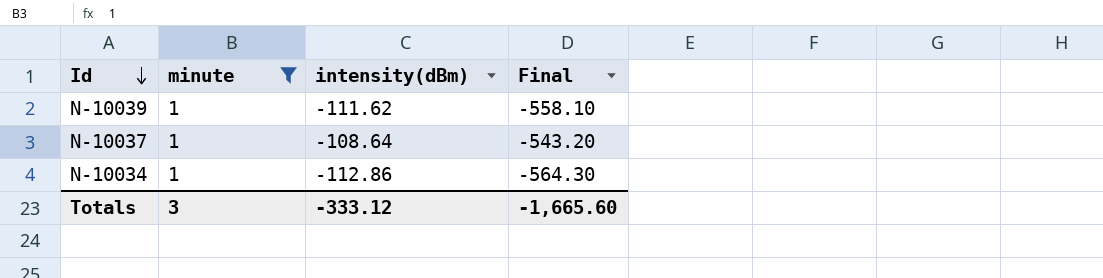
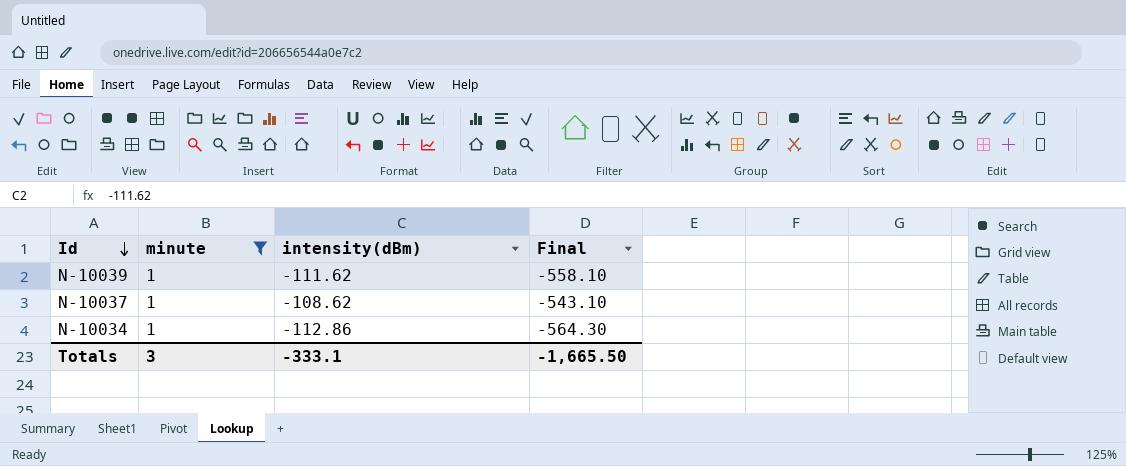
N-10037 | intensity(dBm): -108.64 -> -108.62
N-10037 | Final: -543.20 -> -543.10
Totals | intensity(dBm): -333.12 -> -333.1
Totals | Final: -1,665.60 -> -1,665.50

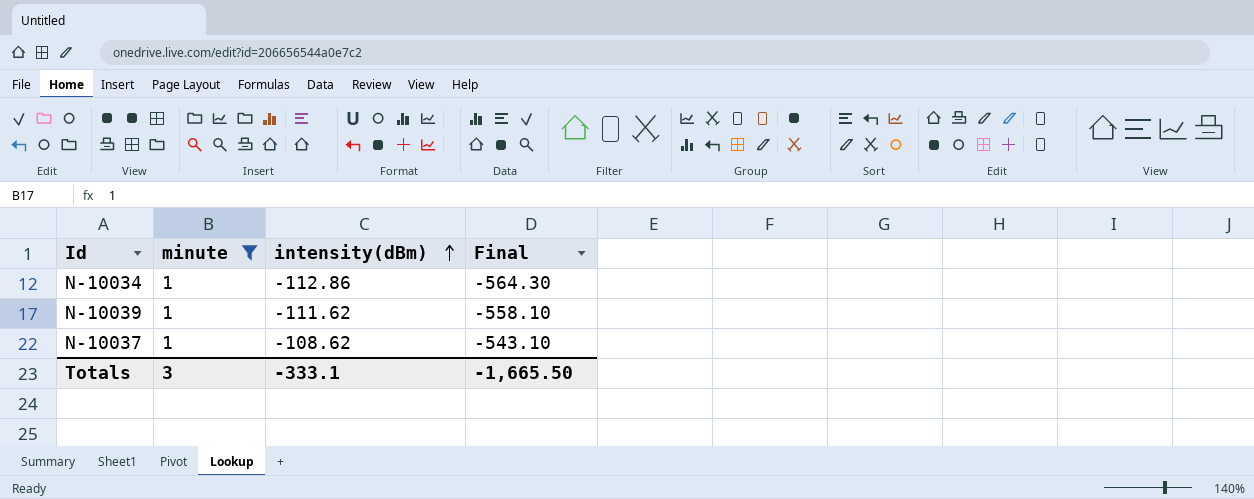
row order: Id descending -> intensity(dBm) ascending

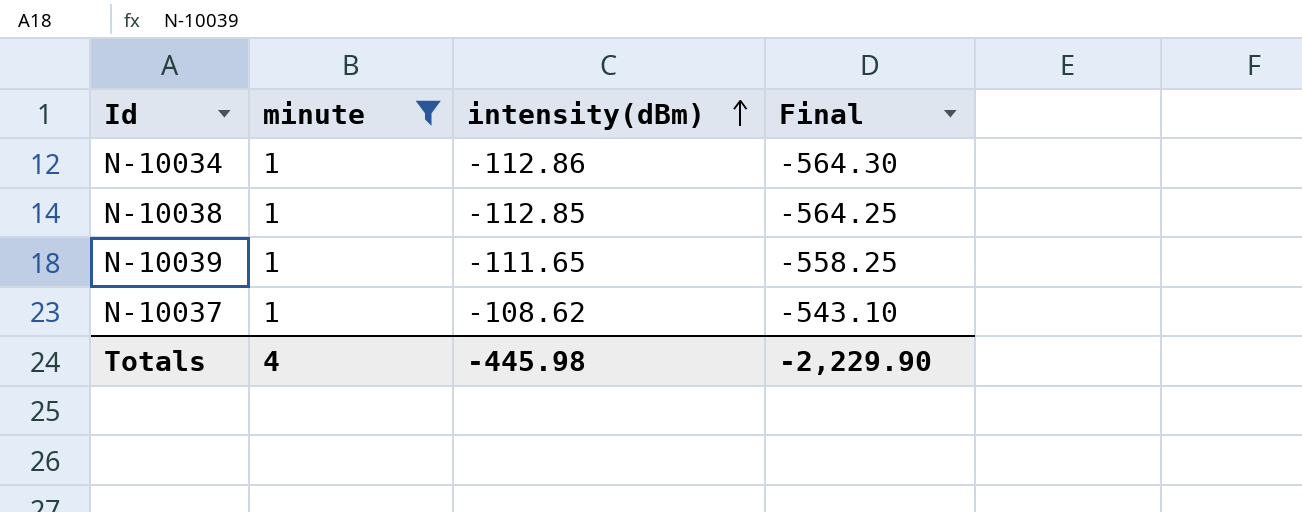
row N-10038: none -> 1 | -112.85 | -564.25
N-10039 | intensity(dBm): -111.62 -> -111.65
N-10039 | Final: -558.10 -> -558.25
Totals | minute: 3 -> 4
Totals | intensity(dBm): -333.1 -> -445.98
Totals | Final: -1,665.50 -> -2,229.90

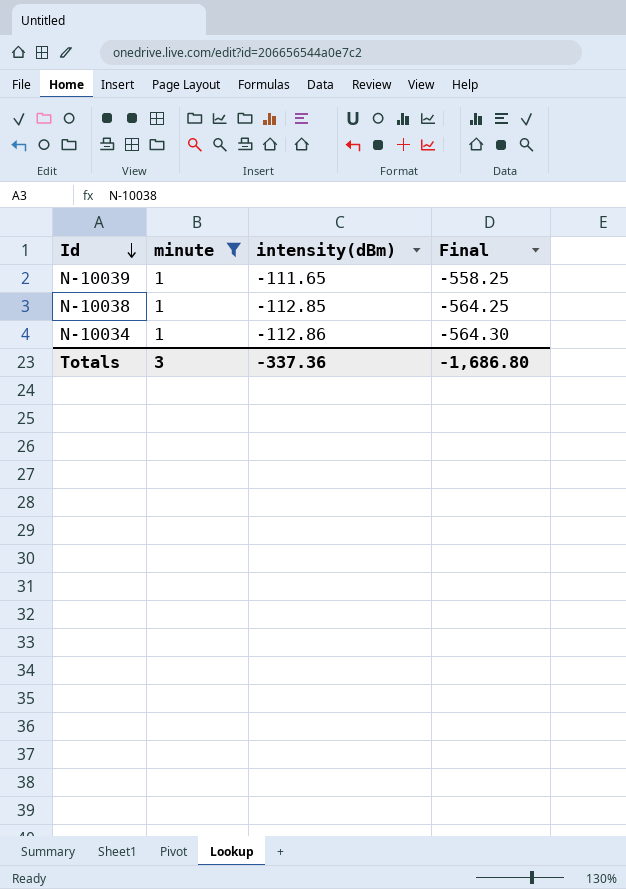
row order: intensity(dBm) ascending -> Id descending
row N-10037: 1 | -108.62 | -543.10 -> none
Totals | minute: 4 -> 3
Totals | intensity(dBm): -445.98 -> -337.36
Totals | Final: -2,229.90 -> -1,686.80

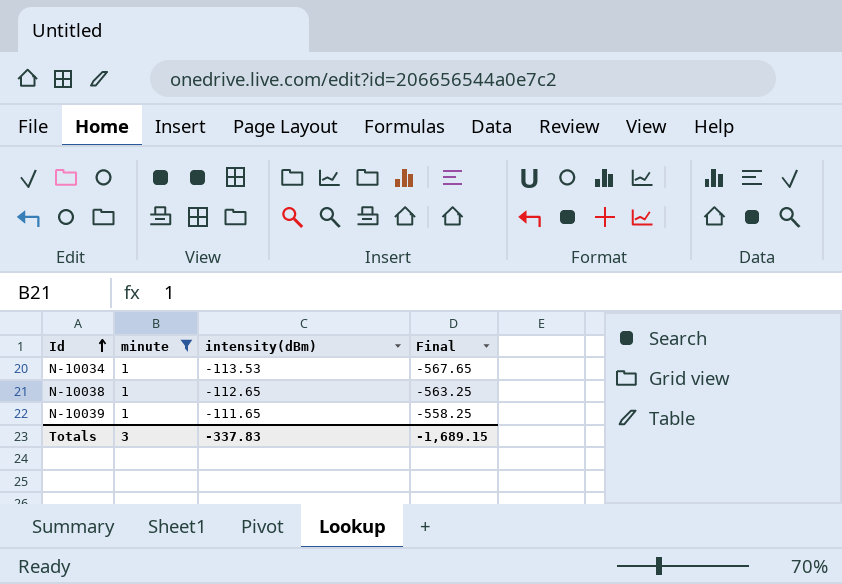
row order: Id descending -> Id ascending
N-10034 | intensity(dBm): -112.86 -> -113.53
N-10034 | Final: -564.30 -> -567.65
N-10038 | intensity(dBm): -112.85 -> -112.65
N-10038 | Final: -564.25 -> -563.25
Totals | intensity(dBm): -337.36 -> -337.83
Totals | Final: -1,686.80 -> -1,689.15

